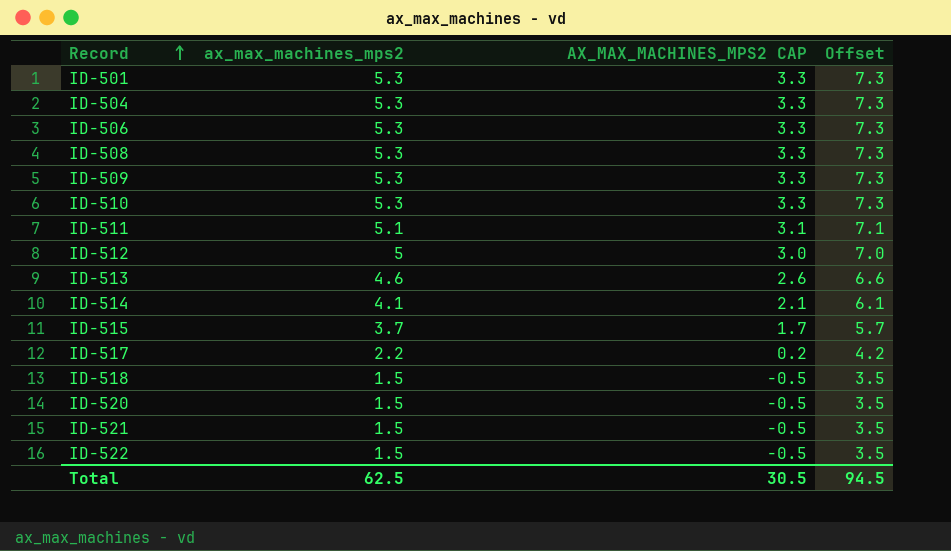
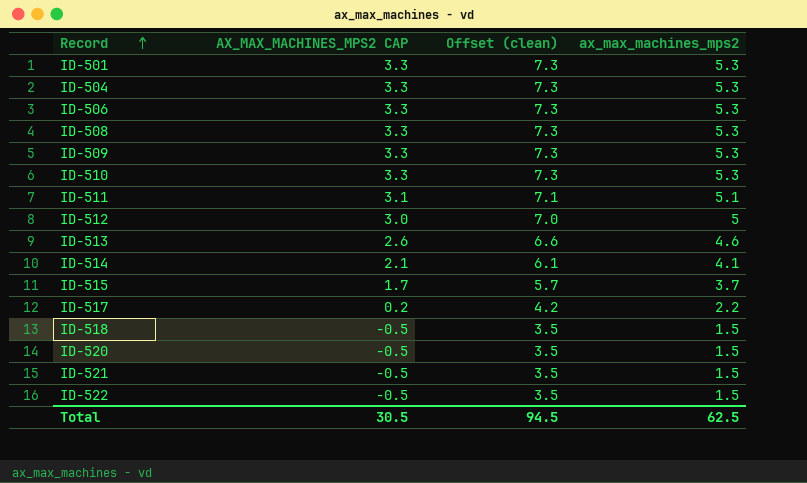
column name: Offset -> Offset (clean)
column ax_max_machines_mps2 | position: 2 -> 4

